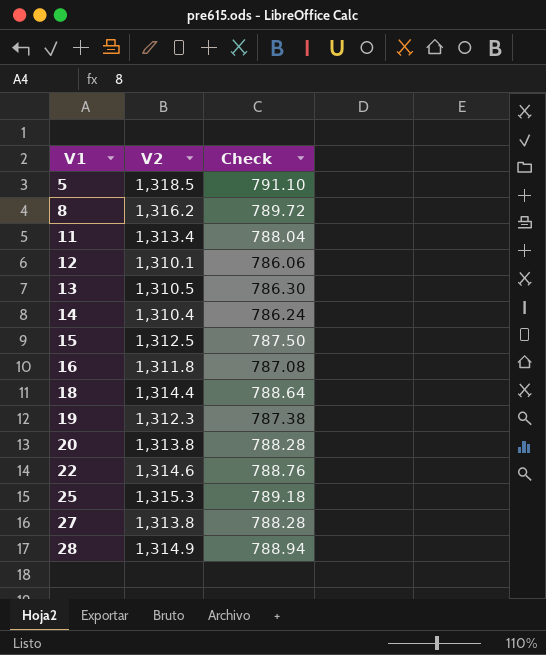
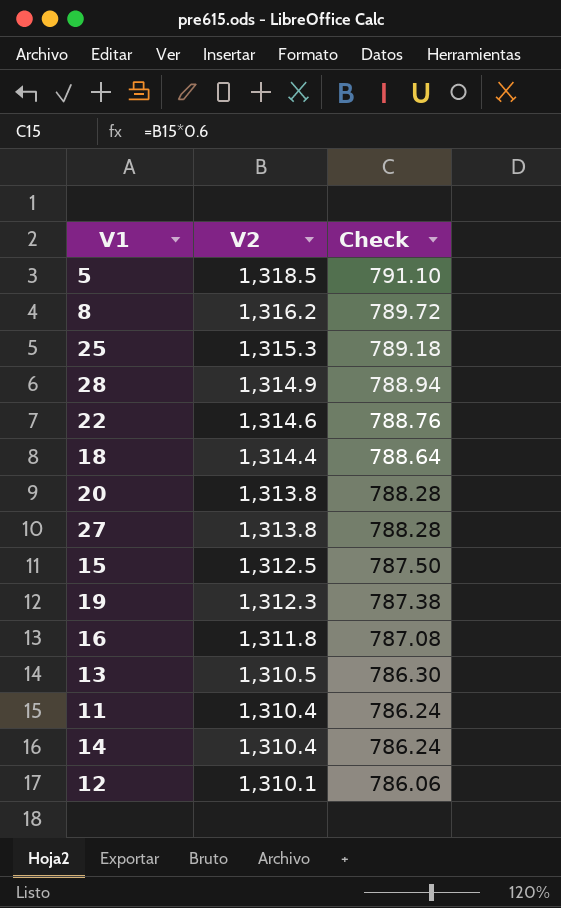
row order: V1 ascending -> V2 descending
11 | V2: 1,313.4 -> 1,310.4
11 | Check: 788.04 -> 786.24

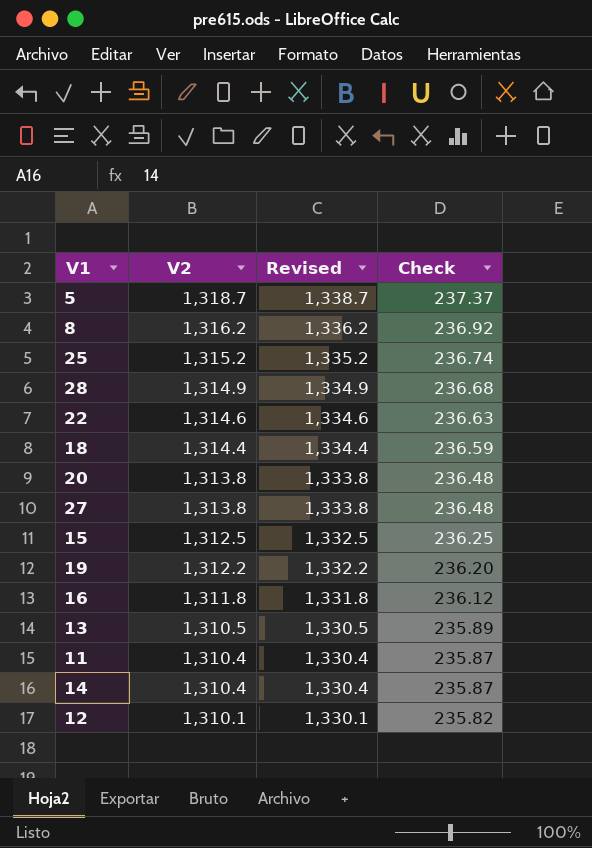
column Revised | formula: none -> [V2] + 20
column Check | formula: [V2] * 0.6 -> [V2] * 0.18
5 | V2: 1,318.5 -> 1,318.7
25 | V2: 1,315.3 -> 1,315.2
19 | V2: 1,312.3 -> 1,312.2

